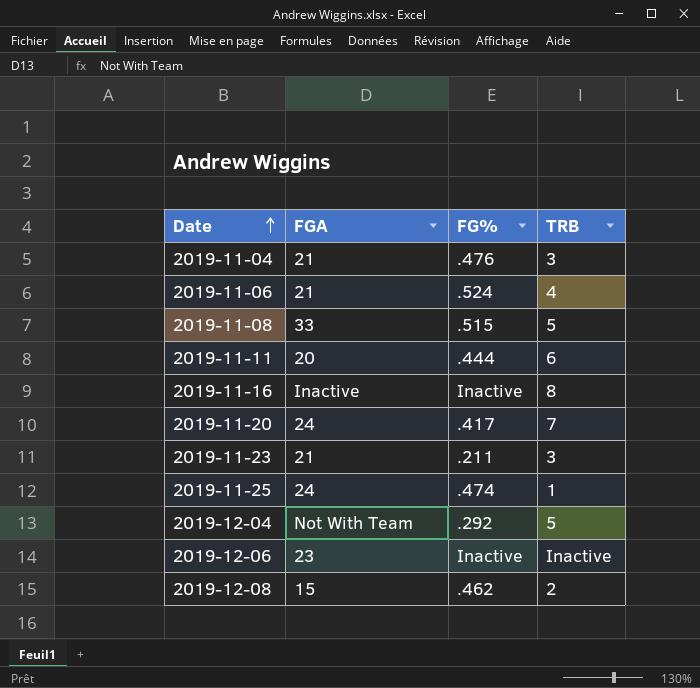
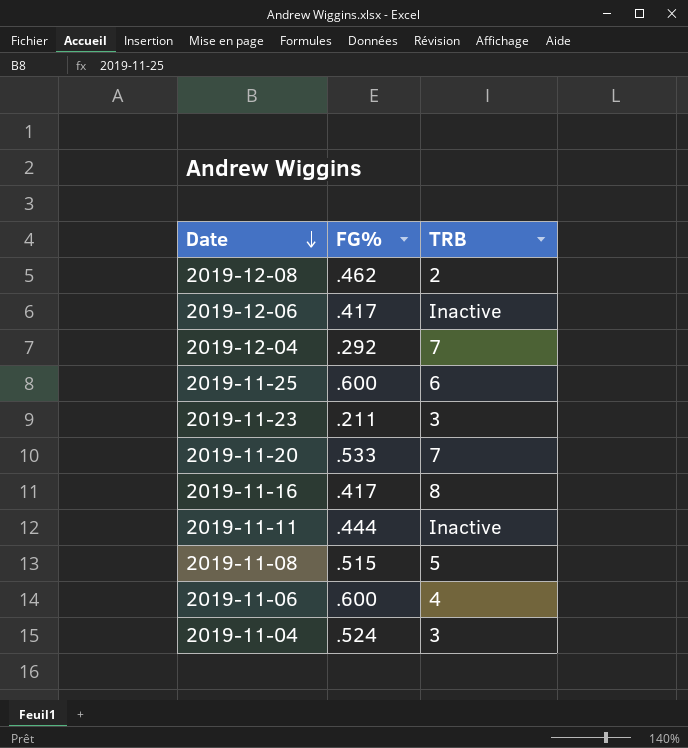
row order: Date ascending -> Date descending
column FGA | position: 2 -> none
2019-12-06 | FG%: Inactive -> .417
2019-12-04 | TRB: 5 -> 7
2019-11-25 | FG%: .474 -> .600
2019-11-25 | TRB: 1 -> 6
2019-11-20 | FG%: .417 -> .533
2019-11-16 | FG%: Inactive -> .417
2019-11-11 | TRB: 6 -> Inactive
2019-11-06 | FG%: .524 -> .600
2019-11-04 | FG%: .476 -> .524

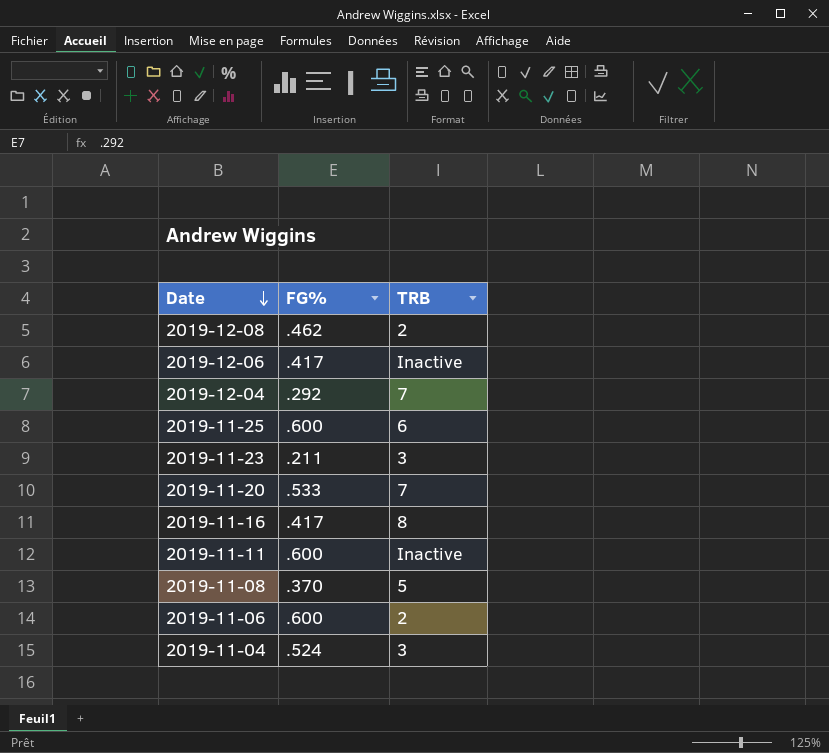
2019-11-11 | FG%: .444 -> .600
2019-11-08 | FG%: .515 -> .370
2019-11-06 | TRB: 4 -> 2

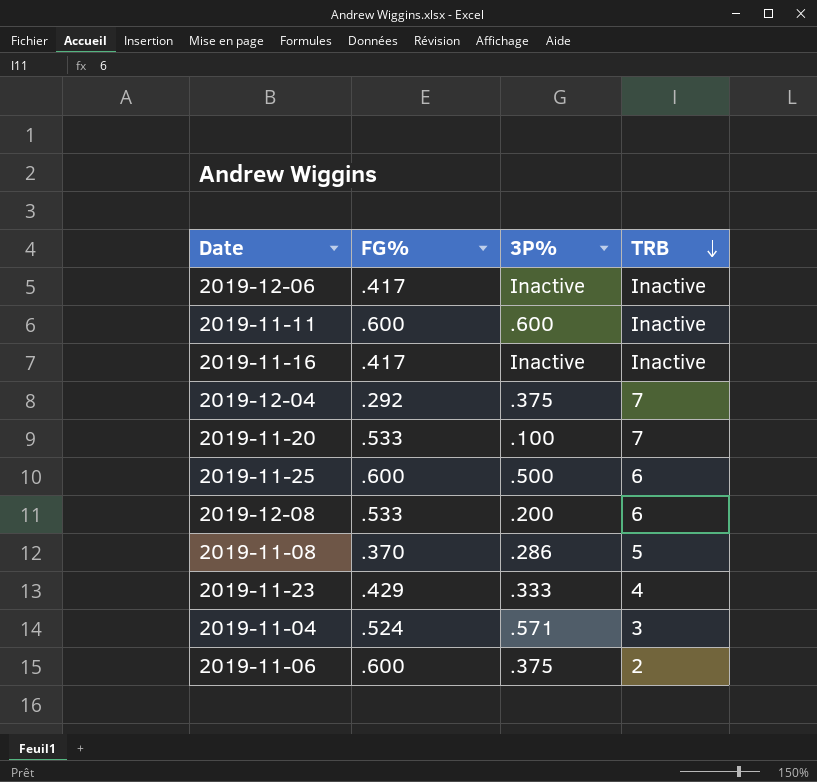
row order: Date descending -> TRB descending
column 3P% | position: none -> 3
2019-11-16 | TRB: 8 -> Inactive
2019-12-08 | FG%: .462 -> .533
2019-12-08 | TRB: 2 -> 6
2019-11-23 | FG%: .211 -> .429
2019-11-23 | TRB: 3 -> 4

